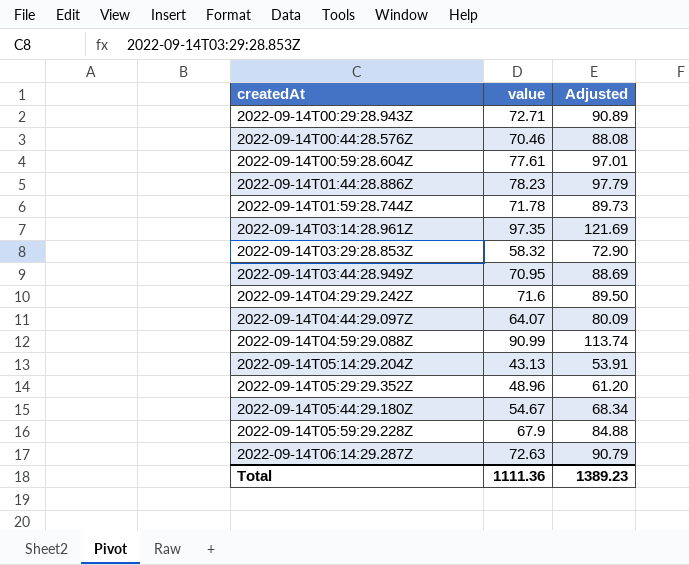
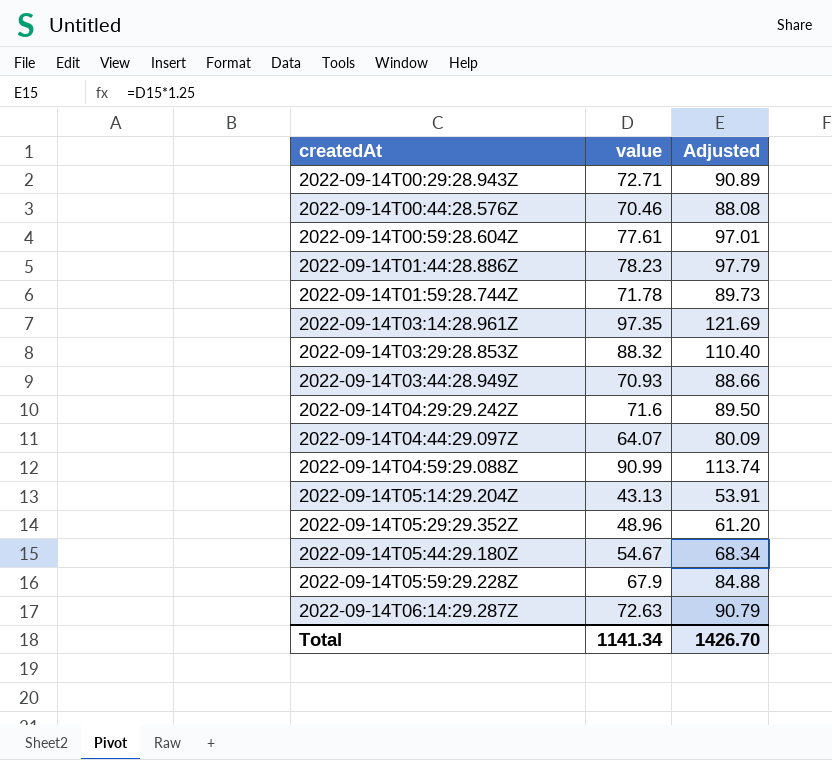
2022-09-14T03:29:28.853Z | value: 58.32 -> 88.32
2022-09-14T03:29:28.853Z | Adjusted: 72.90 -> 110.40
2022-09-14T03:44:28.949Z | value: 70.95 -> 70.93
2022-09-14T03:44:28.949Z | Adjusted: 88.69 -> 88.66
Total | value: 1111.36 -> 1141.34
Total | Adjusted: 1389.23 -> 1426.70

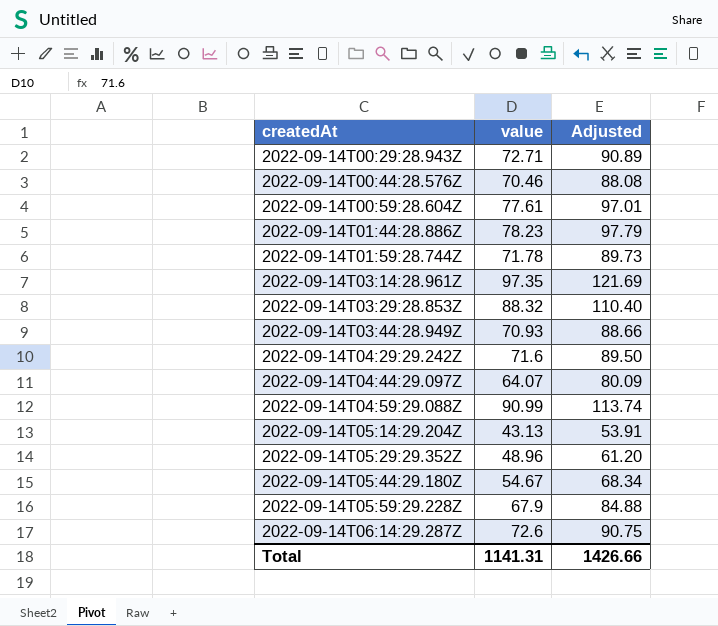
2022-09-14T06:14:29.287Z | value: 72.63 -> 72.6
2022-09-14T06:14:29.287Z | Adjusted: 90.79 -> 90.75
Total | value: 1141.34 -> 1141.31
Total | Adjusted: 1426.70 -> 1426.66

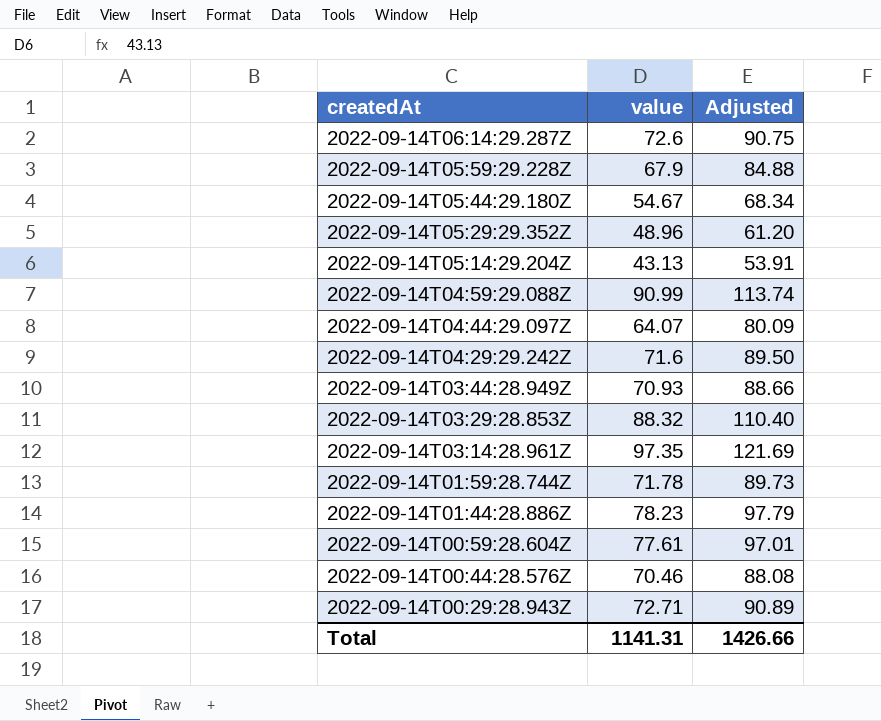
row order: createdAt ascending -> createdAt descending

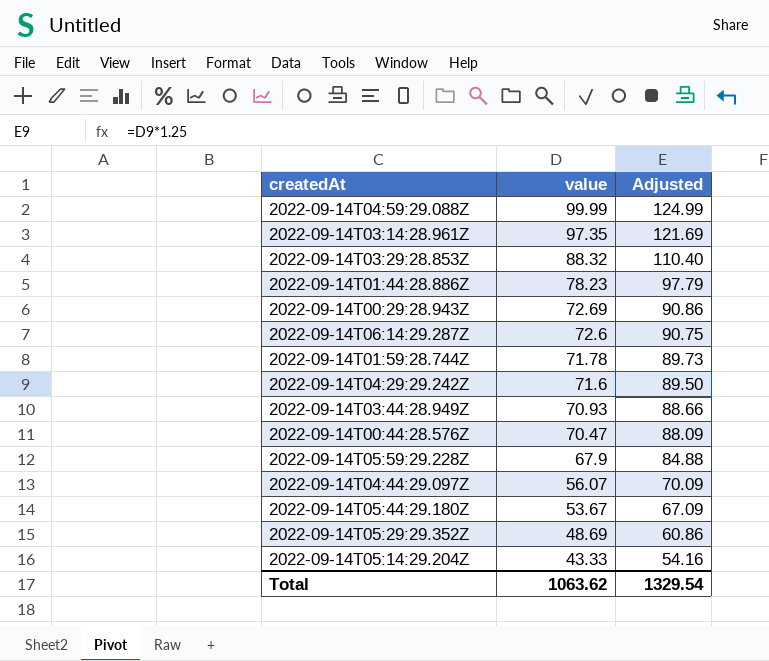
row order: createdAt descending -> value descending
row 2022-09-14T00:59:28.604Z: 77.61 | 97.01 -> none
2022-09-14T04:59:29.088Z | value: 90.99 -> 99.99
2022-09-14T04:59:29.088Z | Adjusted: 113.74 -> 124.99
2022-09-14T00:29:28.943Z | value: 72.71 -> 72.69
2022-09-14T00:29:28.943Z | Adjusted: 90.89 -> 90.86
2022-09-14T00:44:28.576Z | value: 70.46 -> 70.47
2022-09-14T00:44:28.576Z | Adjusted: 88.08 -> 88.09
2022-09-14T04:44:29.097Z | value: 64.07 -> 56.07
2022-09-14T04:44:29.097Z | Adjusted: 80.09 -> 70.09
2022-09-14T05:44:29.180Z | value: 54.67 -> 53.67
2022-09-14T05:44:29.180Z | Adjusted: 68.34 -> 67.09
2022-09-14T05:29:29.352Z | value: 48.96 -> 48.69
2022-09-14T05:29:29.352Z | Adjusted: 61.20 -> 60.86
2022-09-14T05:14:29.204Z | value: 43.13 -> 43.33
2022-09-14T05:14:29.204Z | Adjusted: 53.91 -> 54.16
Total | value: 1141.31 -> 1063.62
Total | Adjusted: 1426.66 -> 1329.54

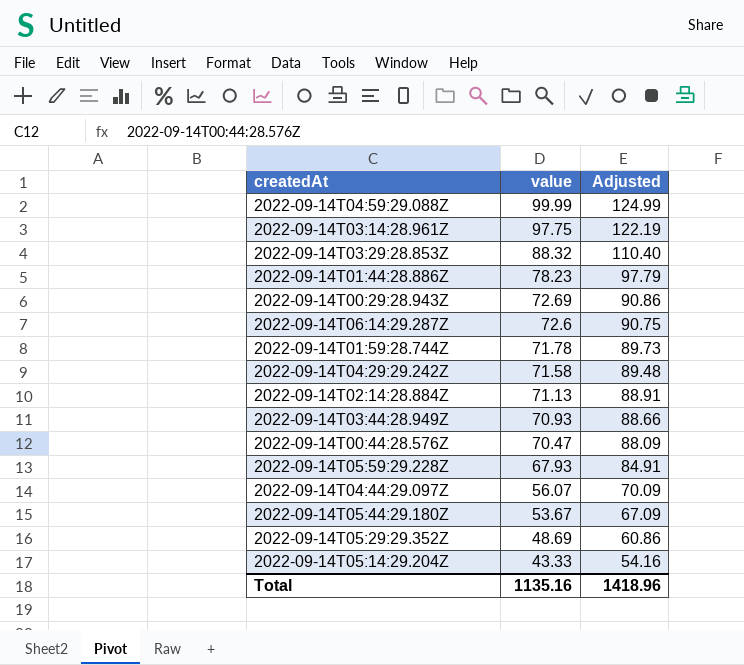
2022-09-14T03:14:28.961Z | value: 97.35 -> 97.75
2022-09-14T03:14:28.961Z | Adjusted: 121.69 -> 122.19
2022-09-14T04:29:29.242Z | value: 71.6 -> 71.58
2022-09-14T04:29:29.242Z | Adjusted: 89.50 -> 89.48
row 2022-09-14T02:14:28.884Z: none -> 71.13 | 88.91
2022-09-14T05:59:29.228Z | value: 67.9 -> 67.93
2022-09-14T05:59:29.228Z | Adjusted: 84.88 -> 84.91
Total | value: 1063.62 -> 1135.16
Total | Adjusted: 1329.54 -> 1418.96

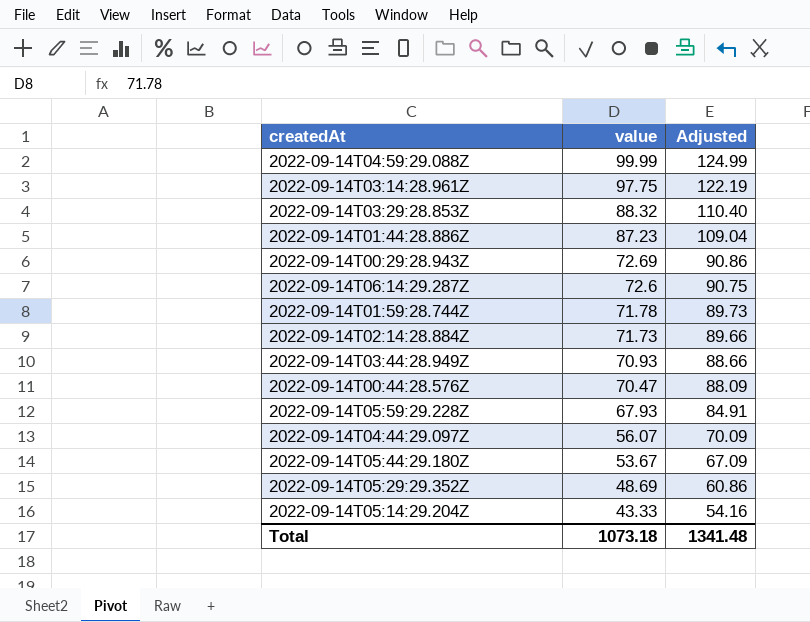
row 2022-09-14T04:29:29.242Z: 71.58 | 89.48 -> none
2022-09-14T01:44:28.886Z | value: 78.23 -> 87.23
2022-09-14T01:44:28.886Z | Adjusted: 97.79 -> 109.04
2022-09-14T02:14:28.884Z | value: 71.13 -> 71.73
2022-09-14T02:14:28.884Z | Adjusted: 88.91 -> 89.66
Total | value: 1135.16 -> 1073.18
Total | Adjusted: 1418.96 -> 1341.48

